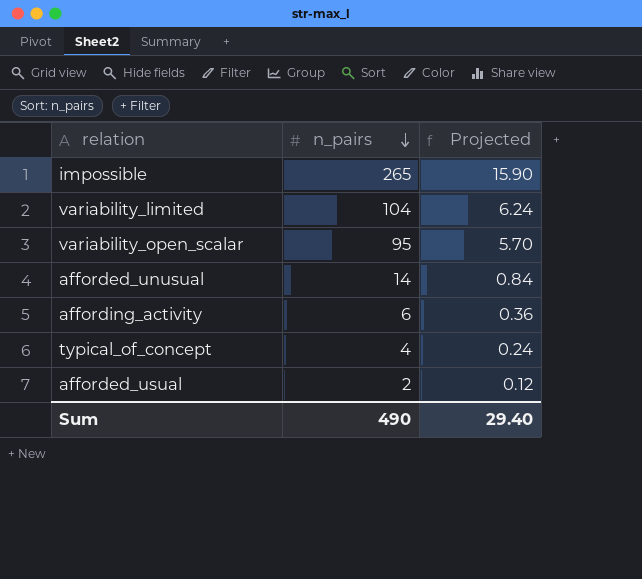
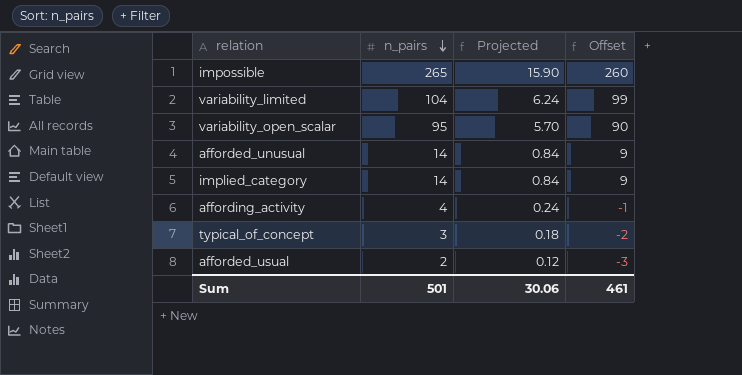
column Offset | formula: none -> [n_pairs] - 5
row implied_category: none -> 14 | 0.84 | 9
affording_activity | n_pairs: 6 -> 4
affording_activity | Projected: 0.36 -> 0.24
typical_of_concept | n_pairs: 4 -> 3
typical_of_concept | Projected: 0.24 -> 0.18
Sum | n_pairs: 490 -> 501
Sum | Projected: 29.40 -> 30.06

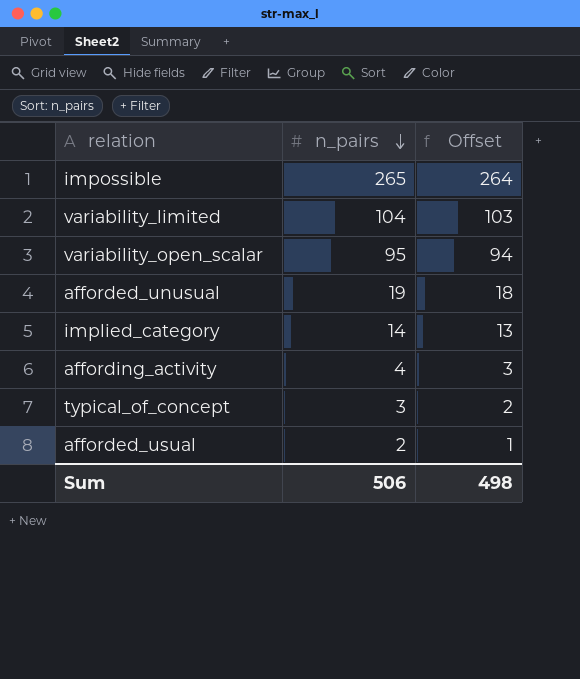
column Projected | formula: [n_pairs] * 0.06 -> none
column Offset | formula: [n_pairs] - 5 -> [n_pairs] - 1
afforded_unusual | n_pairs: 14 -> 19
Sum | n_pairs: 501 -> 506
Sum | Offset: 461 -> 498

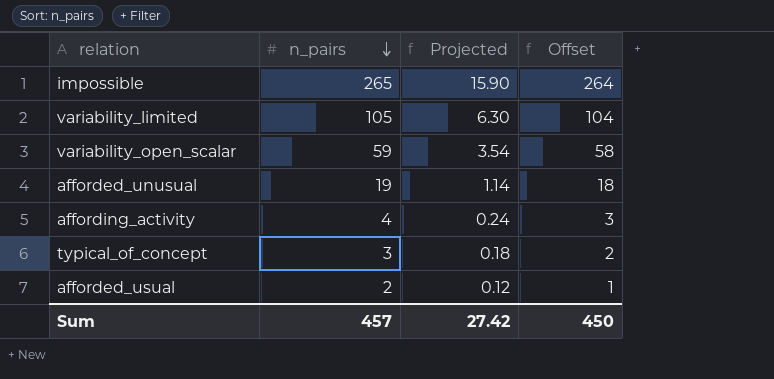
column Projected | formula: none -> [n_pairs] * 0.06
row implied_category: 14 | 13 -> none
variability_limited | n_pairs: 104 -> 105
variability_limited | Offset: 103 -> 104
variability_open_scalar | n_pairs: 95 -> 59
variability_open_scalar | Offset: 94 -> 58
Sum | n_pairs: 506 -> 457
Sum | Offset: 498 -> 450

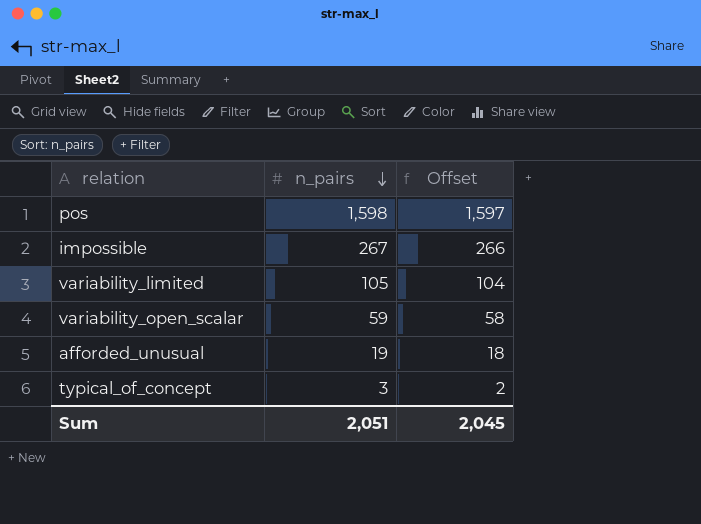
column Projected | formula: [n_pairs] * 0.06 -> none
row affording_activity: 4 | 0.24 | 3 -> none
row afforded_usual: 2 | 0.12 | 1 -> none
row pos: none -> 1,598 | 1,597
impossible | n_pairs: 265 -> 267
impossible | Offset: 264 -> 266
Sum | n_pairs: 457 -> 2,051
Sum | Offset: 450 -> 2,045

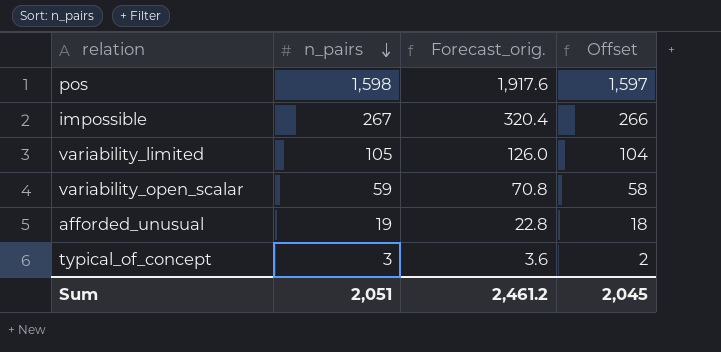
column Forecast_orig. | formula: none -> [n_pairs] * 1.2

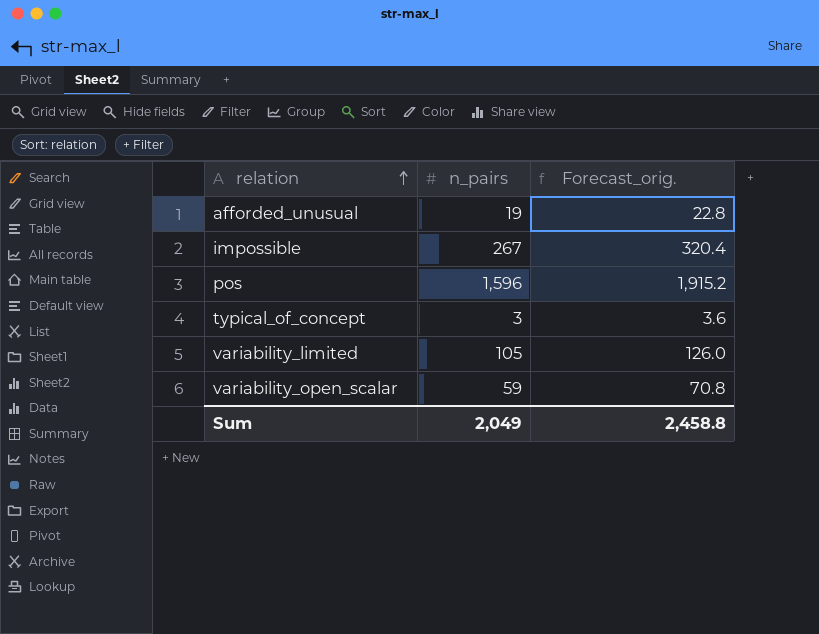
row order: n_pairs descending -> relation ascending
column Offset | formula: [n_pairs] - 1 -> none
pos | n_pairs: 1,598 -> 1,596
pos | Forecast_orig.: 1,917.6 -> 1,915.2
Sum | n_pairs: 2,051 -> 2,049
Sum | Forecast_orig.: 2,461.2 -> 2,458.8

